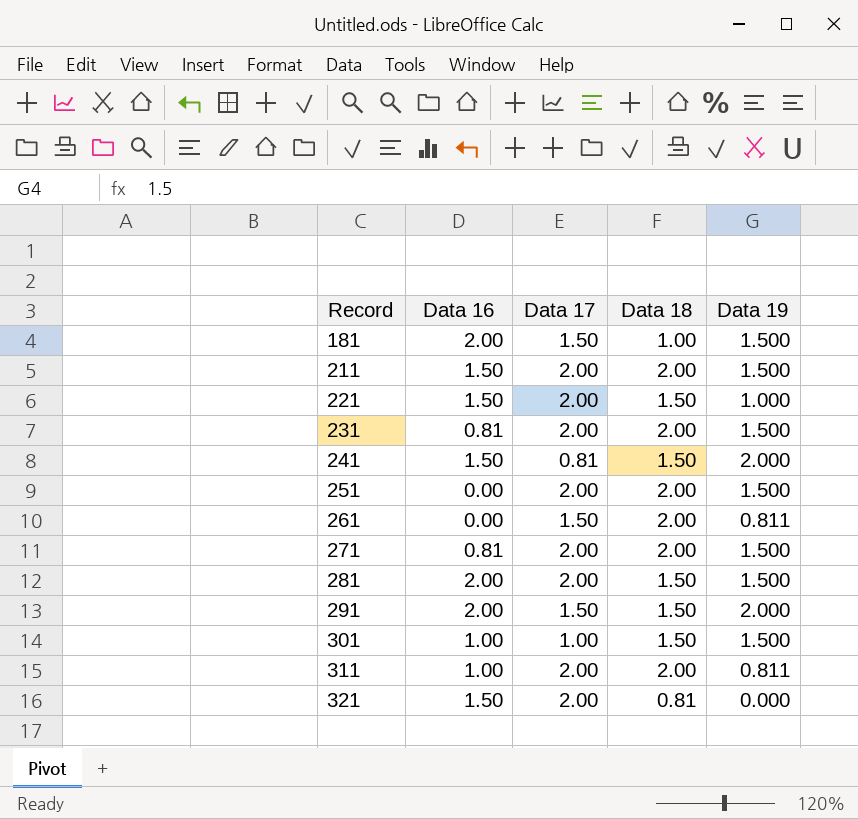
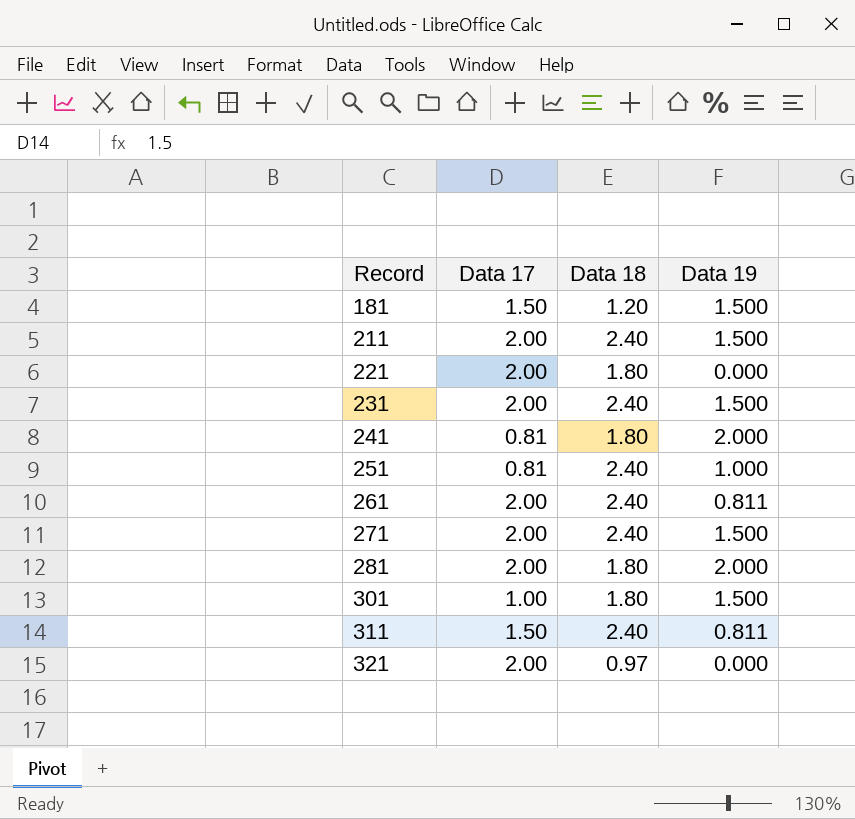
column Data 16 | position: 2 -> none
row 291: 2.00 | 1.50 | 1.50 | 2.000 -> none
181 | Data 18: 1.00 -> 1.20
211 | Data 18: 2.00 -> 2.40
221 | Data 18: 1.50 -> 1.80
221 | Data 19: 1.000 -> 0.000
231 | Data 18: 2.00 -> 2.40
241 | Data 18: 1.50 -> 1.80
251 | Data 17: 2.00 -> 0.81
251 | Data 18: 2.00 -> 2.40
251 | Data 19: 1.500 -> 1.000
261 | Data 17: 1.50 -> 2.00
261 | Data 18: 2.00 -> 2.40
271 | Data 18: 2.00 -> 2.40
281 | Data 18: 1.50 -> 1.80
281 | Data 19: 1.500 -> 2.000
301 | Data 18: 1.50 -> 1.80
311 | Data 17: 2.00 -> 1.50
311 | Data 18: 2.00 -> 2.40
321 | Data 18: 0.81 -> 0.97

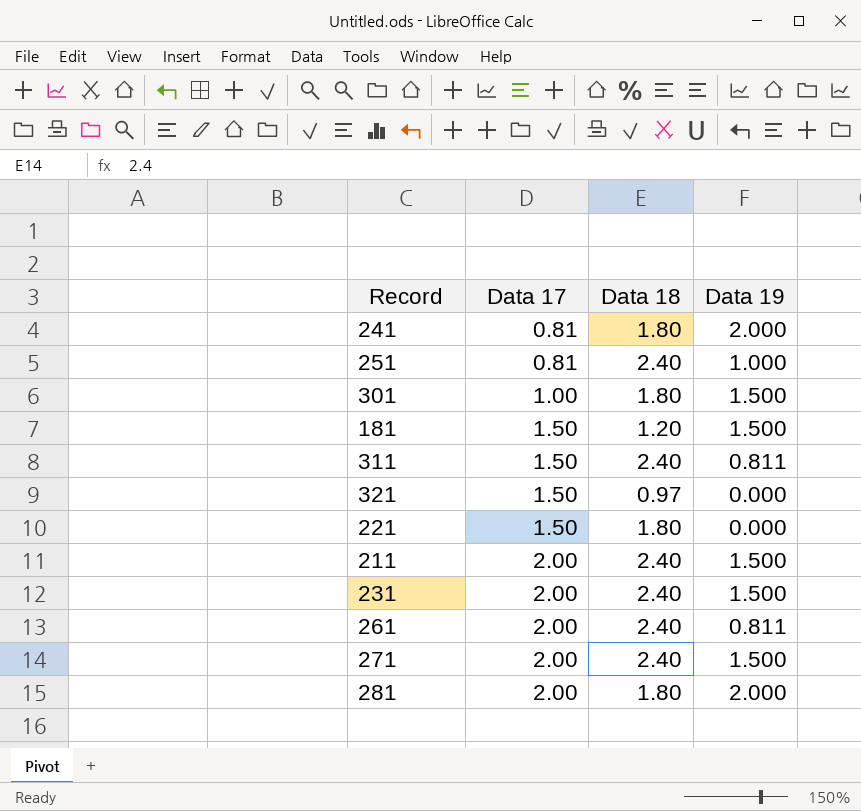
row order: Record ascending -> Data 17 ascending
321 | Data 17: 2.00 -> 1.50
221 | Data 17: 2.00 -> 1.50

